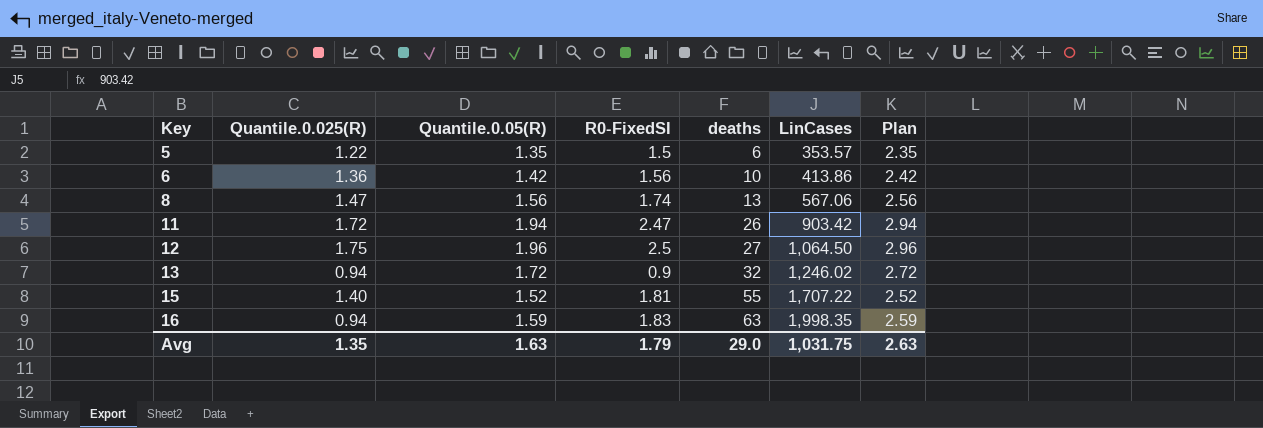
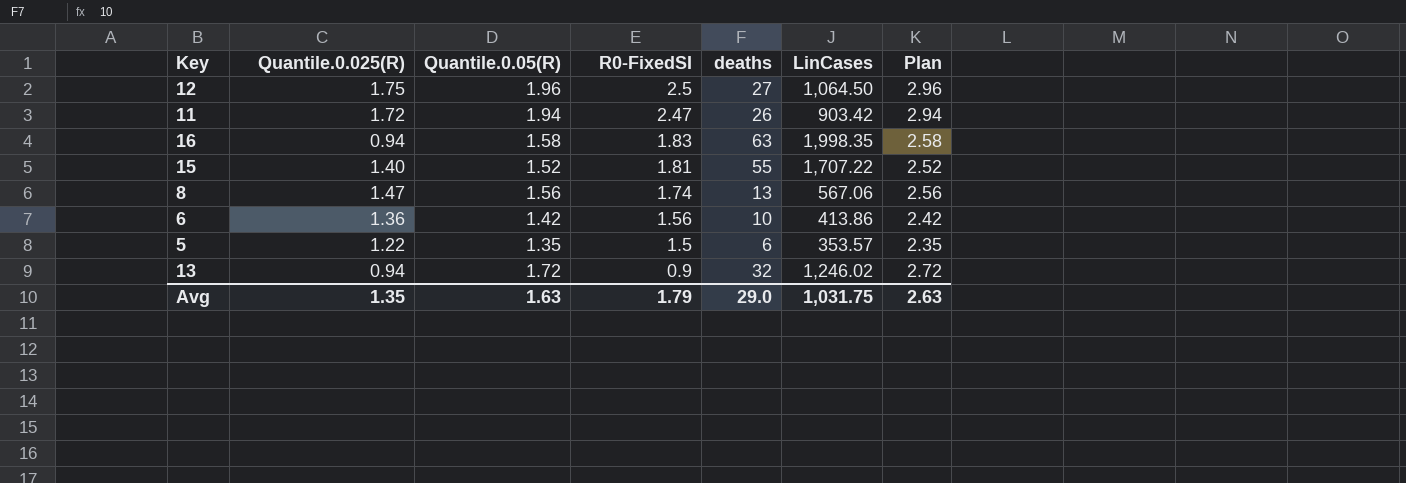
row order: Key ascending -> R0-FixedSI descending
16 | Quantile.0.05(R): 1.59 -> 1.58
16 | Plan: 2.59 -> 2.58

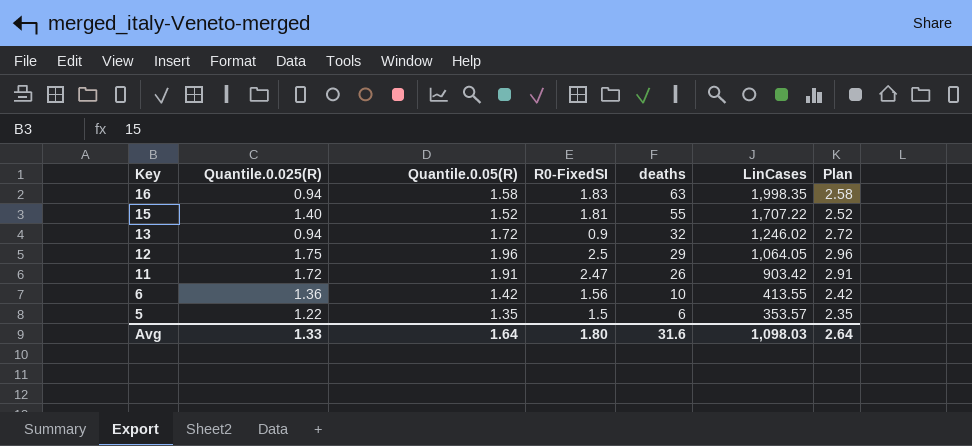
row order: R0-FixedSI descending -> Key descending
row 8: 1.47 | 1.56 | 1.74 | 13 | 567.06 | 2.56 -> none
12 | deaths: 27 -> 29
12 | LinCases: 1,064.50 -> 1,064.05
11 | Quantile.0.05(R): 1.94 -> 1.91
11 | Plan: 2.94 -> 2.91
6 | LinCases: 413.86 -> 413.55
Avg | Quantile.0.025(R): 1.35 -> 1.33
Avg | Quantile.0.05(R): 1.63 -> 1.64
Avg | R0-FixedSI: 1.79 -> 1.80
Avg | deaths: 29.0 -> 31.6
Avg | LinCases: 1,031.75 -> 1,098.03
Avg | Plan: 2.63 -> 2.64

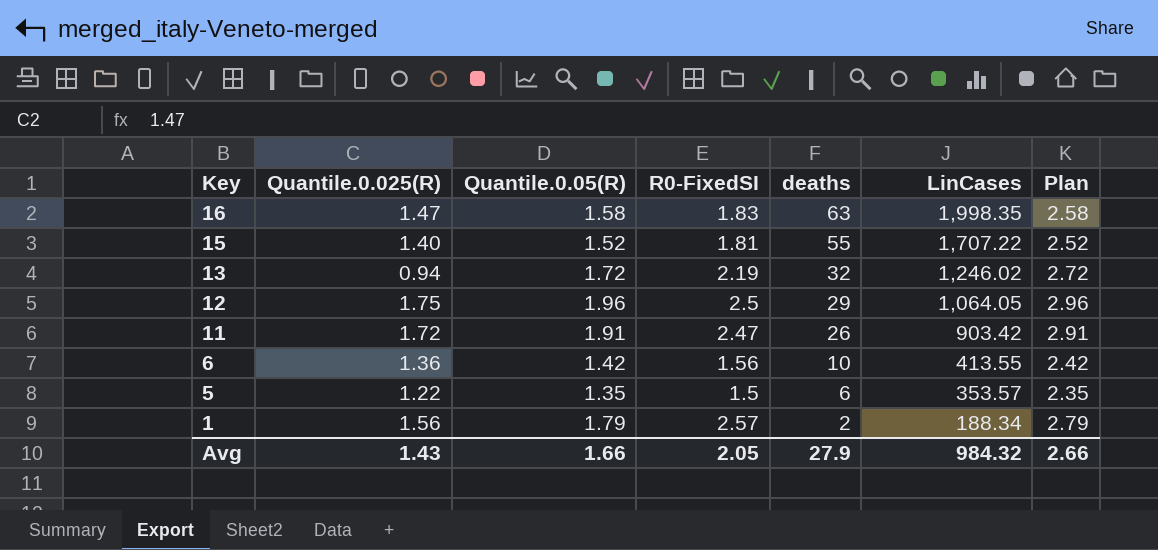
16 | Quantile.0.025(R): 0.94 -> 1.47
13 | R0-FixedSI: 0.9 -> 2.19
row 1: none -> 1.56 | 1.79 | 2.57 | 2 | 188.34 | 2.79
Avg | Quantile.0.025(R): 1.33 -> 1.43
Avg | Quantile.0.05(R): 1.64 -> 1.66
Avg | R0-FixedSI: 1.80 -> 2.05
Avg | deaths: 31.6 -> 27.9
Avg | LinCases: 1,098.03 -> 984.32
Avg | Plan: 2.64 -> 2.66

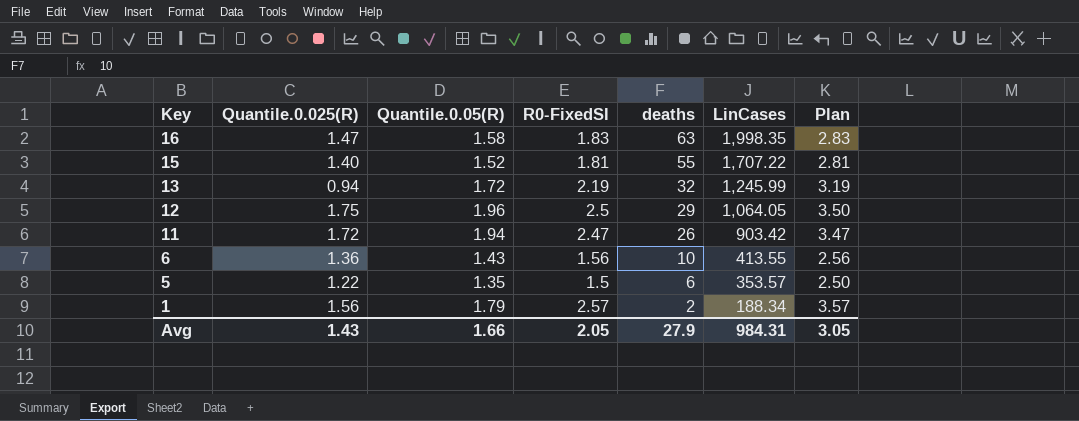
column Plan | formula: [Quantile.0.05(R)] + 1 -> [R0-FixedSI] + 1
13 | LinCases: 1,246.02 -> 1,245.99
11 | Quantile.0.05(R): 1.91 -> 1.94
6 | Quantile.0.05(R): 1.42 -> 1.43
Avg | LinCases: 984.32 -> 984.31
Avg | Plan: 2.66 -> 3.05

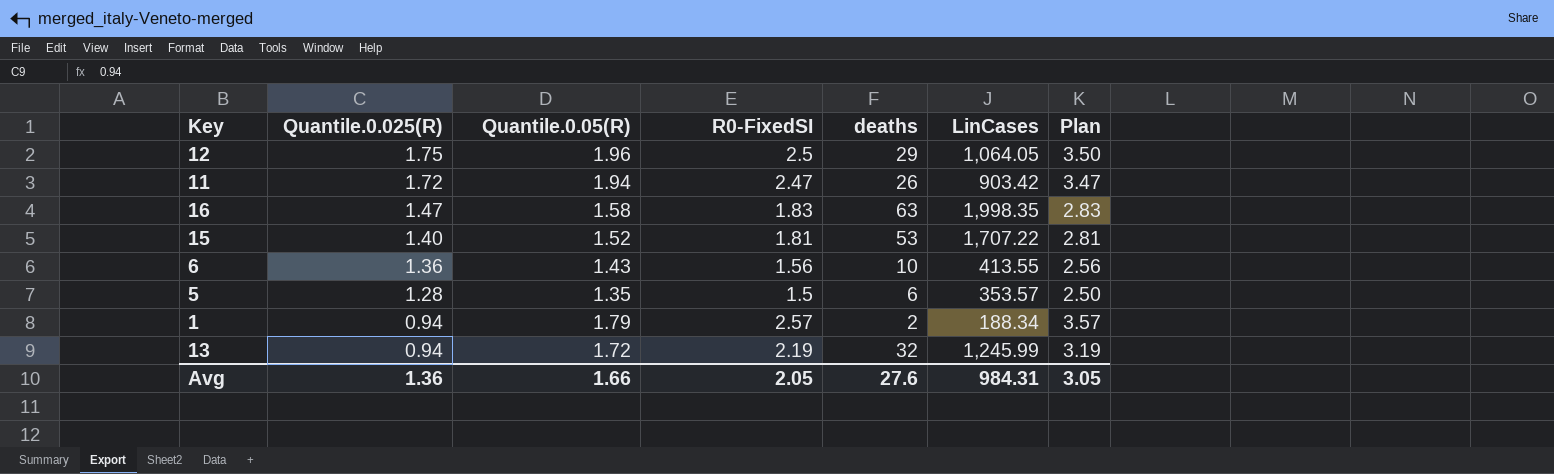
row order: Key descending -> Quantile.0.025(R) descending
15 | deaths: 55 -> 53
5 | Quantile.0.025(R): 1.22 -> 1.28
1 | Quantile.0.025(R): 1.56 -> 0.94
Avg | Quantile.0.025(R): 1.43 -> 1.36
Avg | deaths: 27.9 -> 27.6

